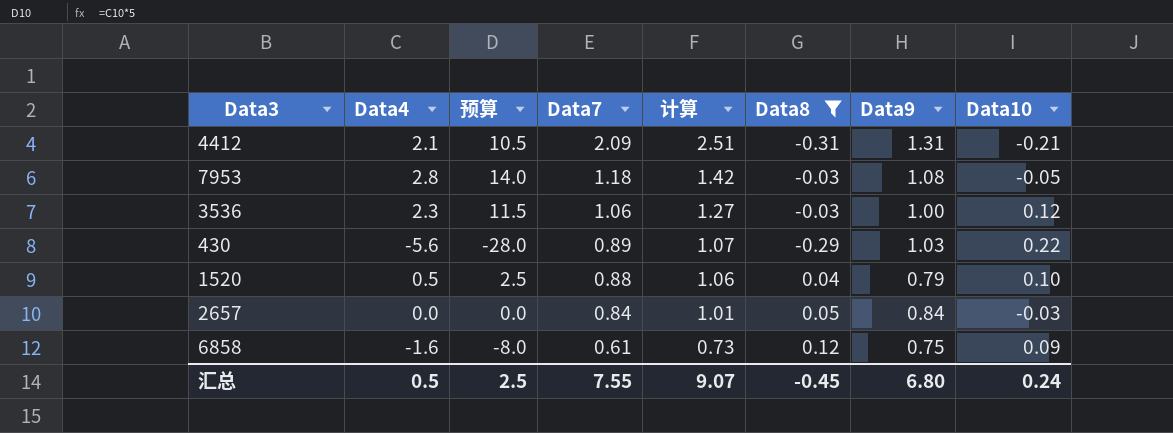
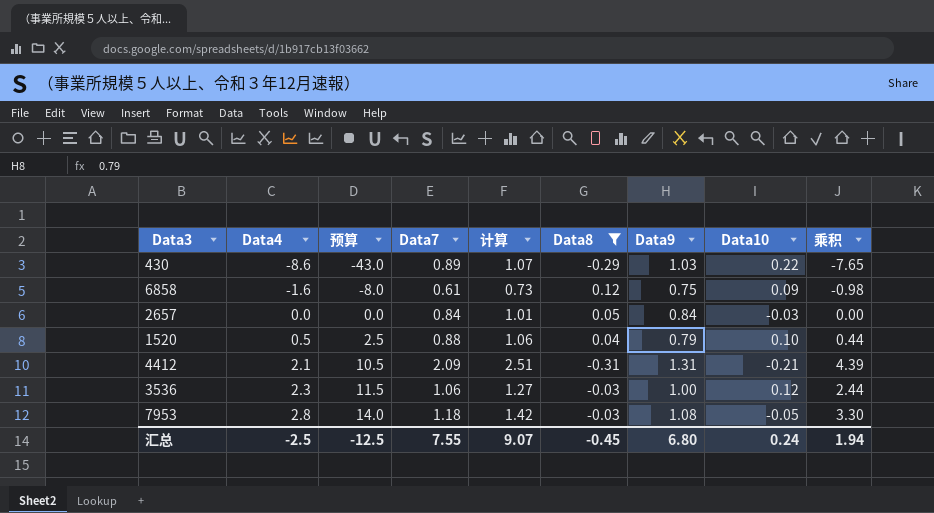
row order: Data7 descending -> Data4 ascending
column 乘积 | formula: none -> [Data4] * [Data7]
430 | Data4: -5.6 -> -8.6
430 | 预算: -28.0 -> -43.0
汇总 | Data4: 0.5 -> -2.5
汇总 | 预算: 2.5 -> -12.5

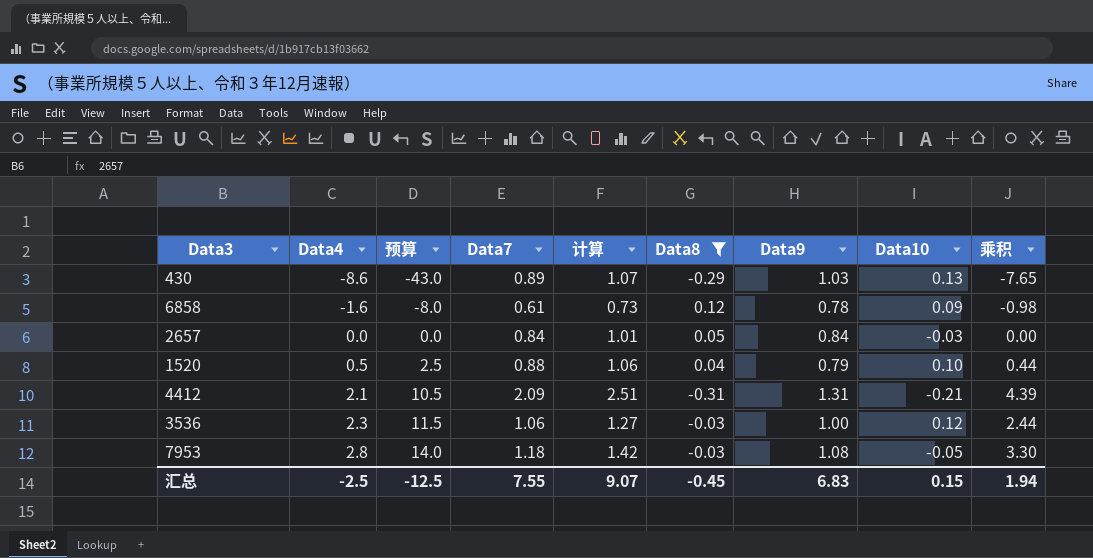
430 | Data10: 0.22 -> 0.13
6858 | Data9: 0.75 -> 0.78
汇总 | Data9: 6.80 -> 6.83
汇总 | Data10: 0.24 -> 0.15

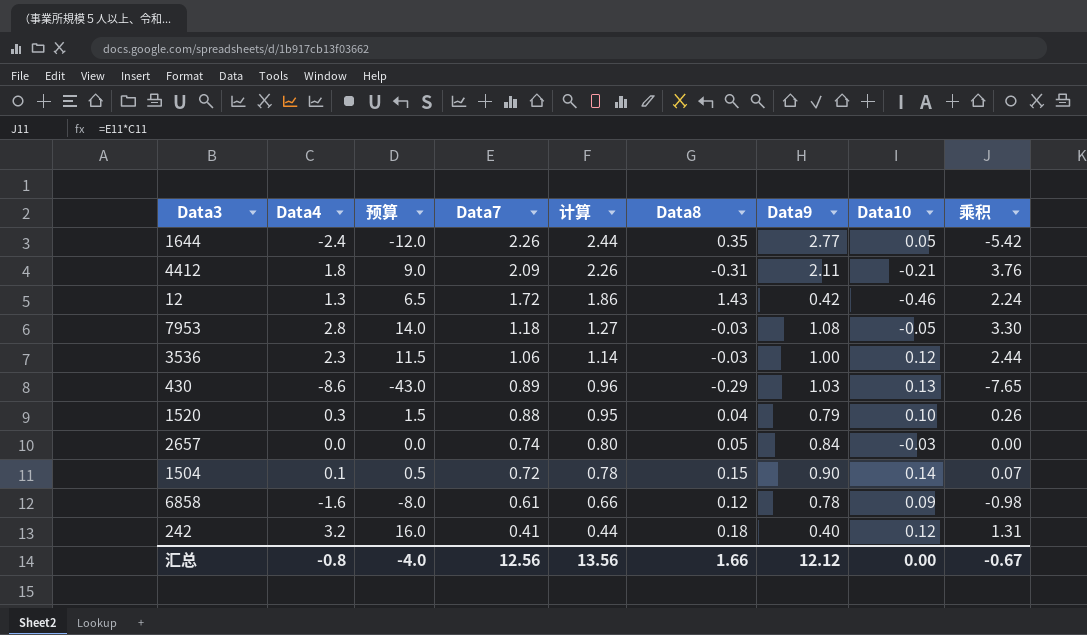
filter: Data8 <= 0.12 -> none
row order: Data4 ascending -> Data7 descending
column 计算 | formula: [Data7] * 1.2 -> [Data7] * 1.08
4412 | Data4: 2.1 -> 1.8
4412 | 预算: 10.5 -> 9.0
4412 | Data9: 1.31 -> 2.11
4412 | 乘积: 4.39 -> 3.76
1520 | Data4: 0.5 -> 0.3
1520 | 预算: 2.5 -> 1.5
1520 | 乘积: 0.44 -> 0.26
2657 | Data7: 0.84 -> 0.74
汇总 | Data4: -2.5 -> -0.8
汇总 | 预算: -12.5 -> -4.0
汇总 | Data7: 7.55 -> 12.56
汇总 | 计算: 9.07 -> 13.56
汇总 | Data8: -0.45 -> 1.66
汇总 | Data9: 6.83 -> 12.12
汇总 | Data10: 0.15 -> 0.00
汇总 | 乘积: 1.94 -> -0.67

